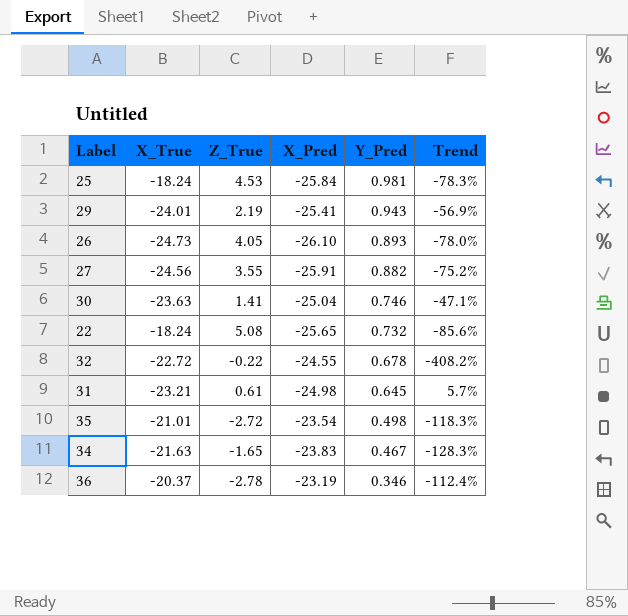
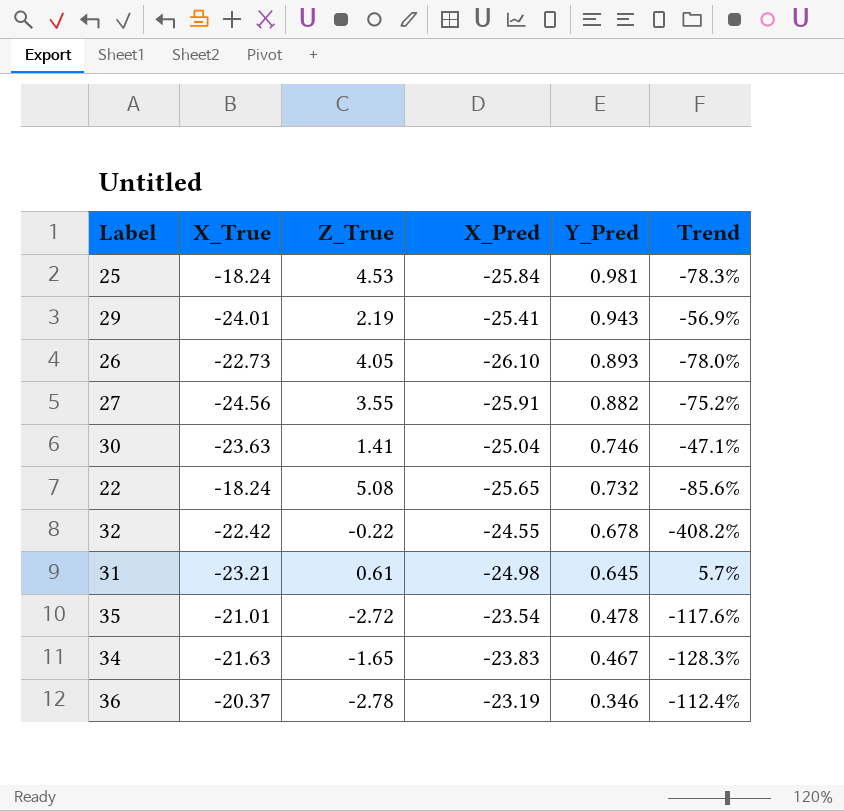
26 | X_True: -24.73 -> -22.73
32 | X_True: -22.72 -> -22.42
35 | Y_Pred: 0.498 -> 0.478
35 | Trend: -118.3% -> -117.6%

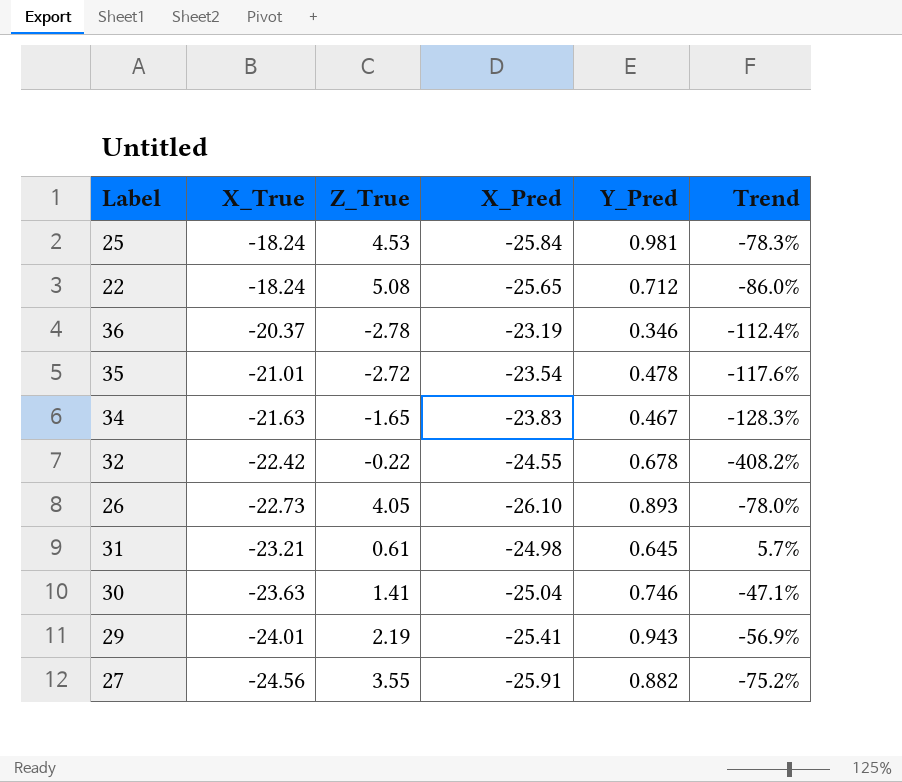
row order: Y_Pred descending -> X_True descending
22 | Y_Pred: 0.732 -> 0.712
22 | Trend: -85.6% -> -86.0%

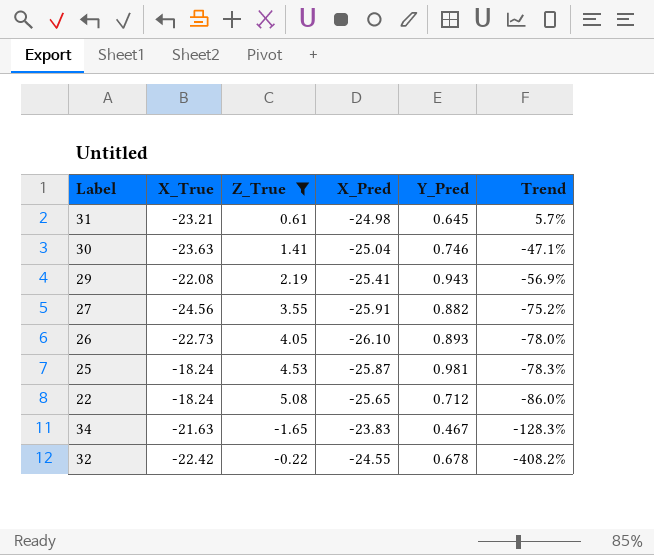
filter: none -> Z_True >= -1.65
row order: X_True descending -> Trend descending
29 | X_True: -24.01 -> -22.08
25 | X_Pred: -25.84 -> -25.87

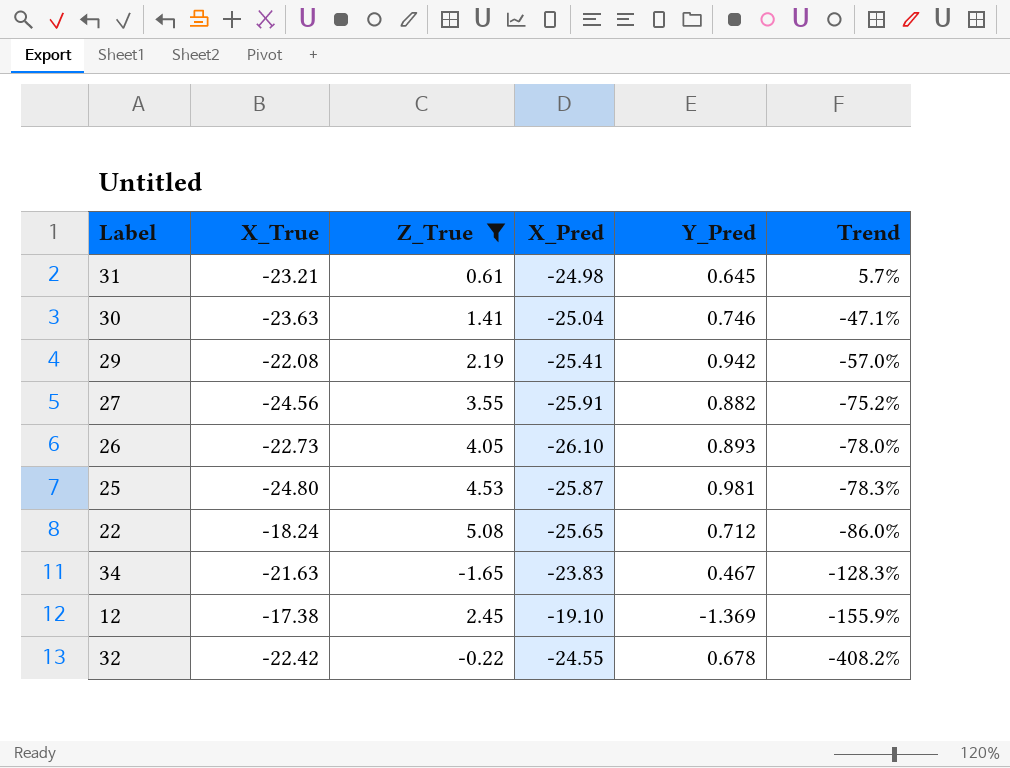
29 | Y_Pred: 0.943 -> 0.942
29 | Trend: -56.9% -> -57.0%
25 | X_True: -18.24 -> -24.80
row 12: none -> -17.38 | 2.45 | -19.10 | -1.369 | -155.9%

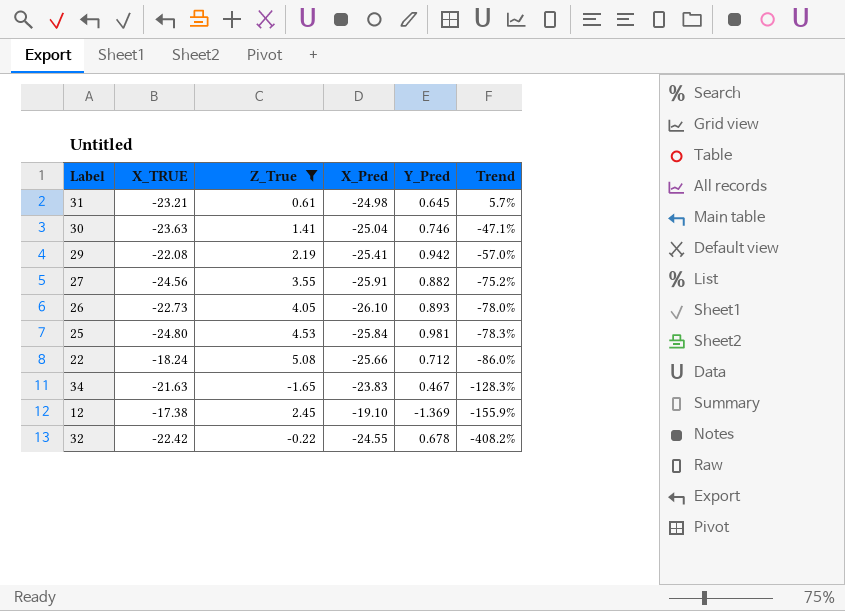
column name: X_True -> X_TRUE
25 | X_Pred: -25.87 -> -25.84
22 | X_Pred: -25.65 -> -25.66

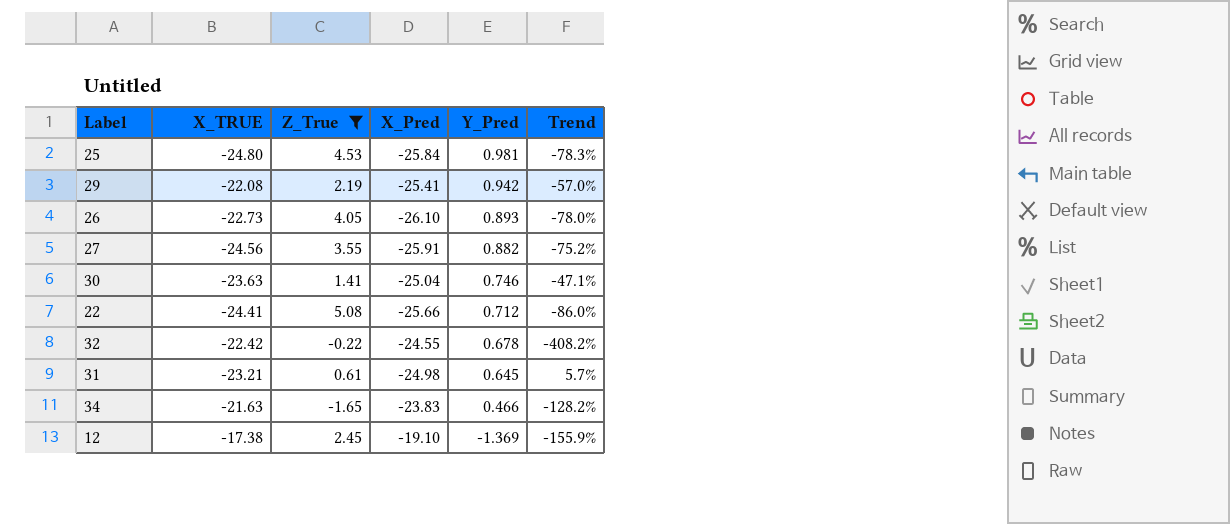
row order: Trend descending -> Y_Pred descending
22 | X_TRUE: -18.24 -> -24.41
34 | Y_Pred: 0.467 -> 0.466
34 | Trend: -128.3% -> -128.2%

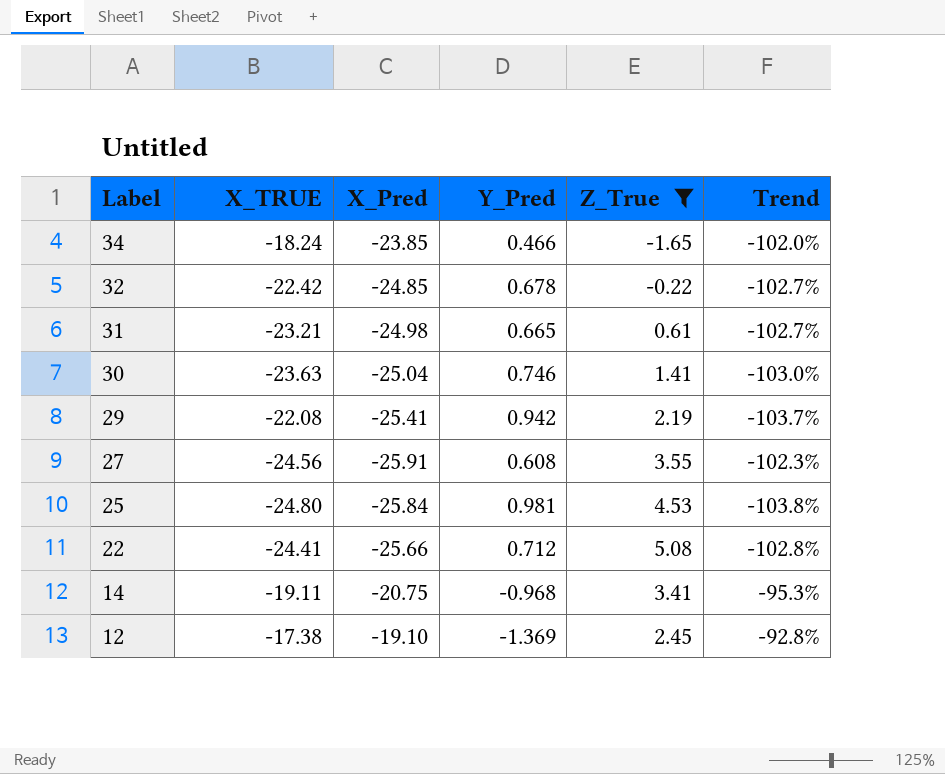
row order: Y_Pred descending -> Label descending
column Z_True | position: 3 -> 5
column Trend | formula: ([Y_Pred] - [Z_True]) / [Z_True] -> ([Y_Pred] - [X_Pred]) / [X_Pred]
row 26: -22.73 | 4.05 | -26.10 | 0.893 | -78.0% -> none
34 | X_TRUE: -21.63 -> -18.24
34 | X_Pred: -23.83 -> -23.85
32 | X_Pred: -24.55 -> -24.85
31 | Y_Pred: 0.645 -> 0.665
27 | Y_Pred: 0.882 -> 0.608
row 14: none -> -19.11 | -20.75 | -0.968 | 3.41 | -95.3%

